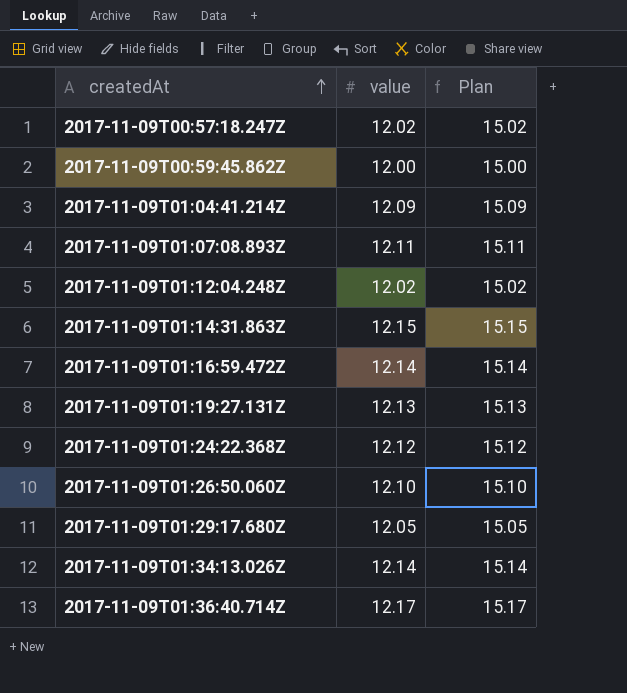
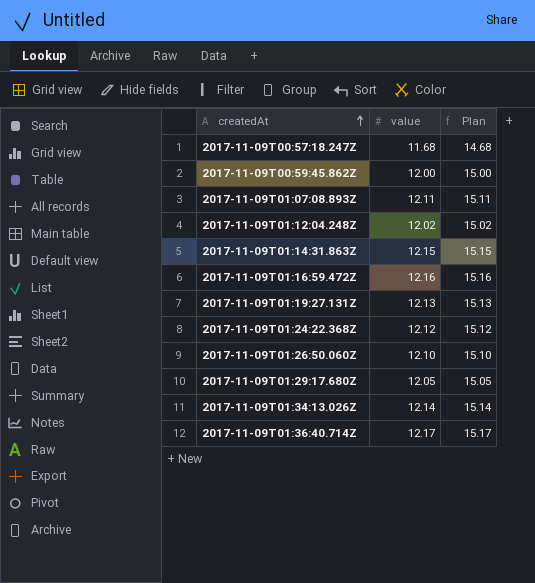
row 2017-11-09T01:04:41.214Z: 12.09 | 15.09 -> none
2017-11-09T00:57:18.247Z | value: 12.02 -> 11.68
2017-11-09T00:57:18.247Z | Plan: 15.02 -> 14.68
2017-11-09T01:16:59.472Z | value: 12.14 -> 12.16
2017-11-09T01:16:59.472Z | Plan: 15.14 -> 15.16

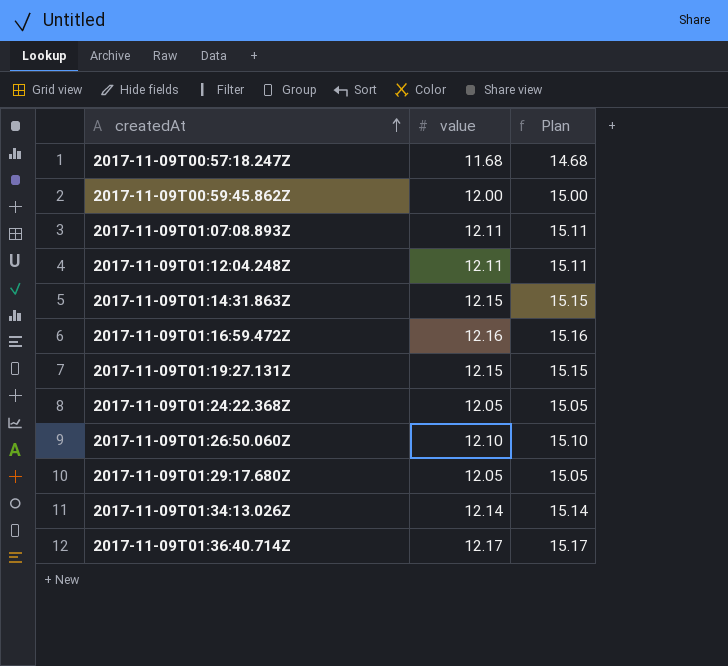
2017-11-09T01:12:04.248Z | value: 12.02 -> 12.11
2017-11-09T01:12:04.248Z | Plan: 15.02 -> 15.11
2017-11-09T01:19:27.131Z | value: 12.13 -> 12.15
2017-11-09T01:19:27.131Z | Plan: 15.13 -> 15.15
2017-11-09T01:24:22.368Z | value: 12.12 -> 12.05
2017-11-09T01:24:22.368Z | Plan: 15.12 -> 15.05

